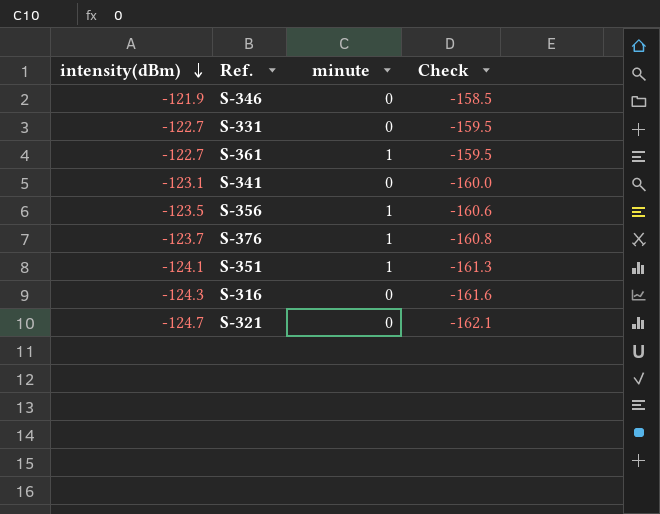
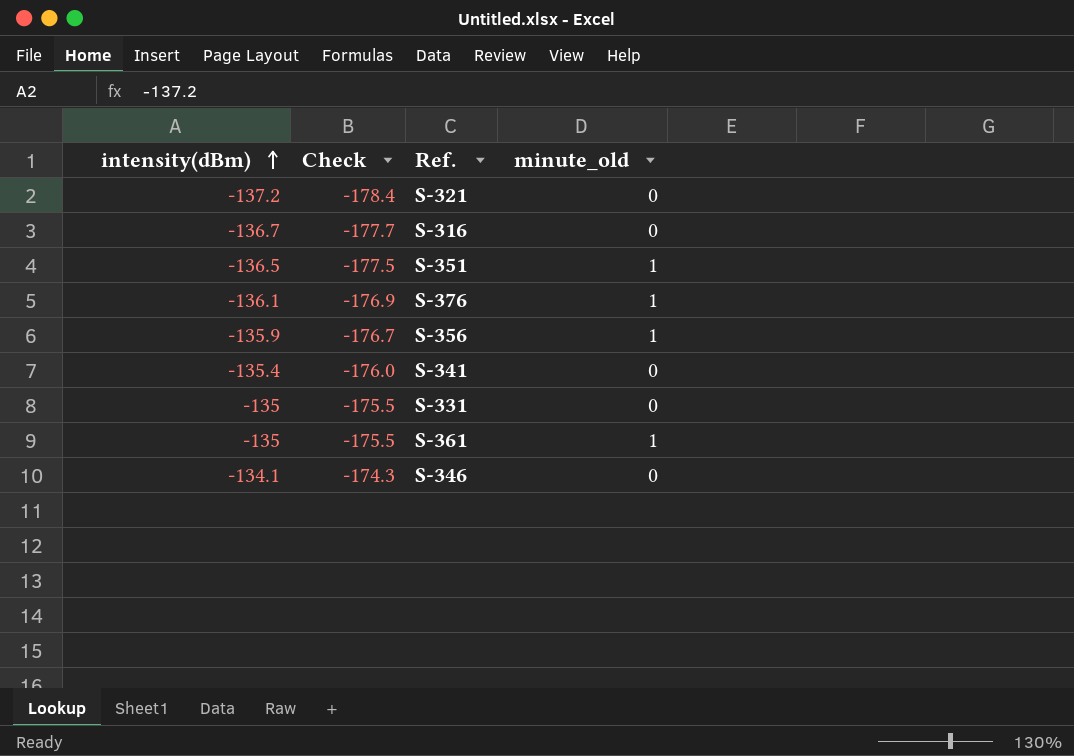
row order: intensity(dBm) descending -> intensity(dBm) ascending
column Check | position: 4 -> 2
column name: minute -> minute_old
S-321 | intensity(dBm): -124.7 -> -137.2
S-321 | Check: -162.1 -> -178.4
S-316 | intensity(dBm): -124.3 -> -136.7
S-316 | Check: -161.6 -> -177.7
S-351 | intensity(dBm): -124.1 -> -136.5
S-351 | Check: -161.3 -> -177.5
S-376 | intensity(dBm): -123.7 -> -136.1
S-376 | Check: -160.8 -> -176.9
S-356 | intensity(dBm): -123.5 -> -135.9
S-356 | Check: -160.6 -> -176.7
S-341 | intensity(dBm): -123.1 -> -135.4
S-341 | Check: -160.0 -> -176.0
S-331 | intensity(dBm): -122.7 -> -135
S-331 | Check: -159.5 -> -175.5
S-361 | intensity(dBm): -122.7 -> -135
S-361 | Check: -159.5 -> -175.5
S-346 | intensity(dBm): -121.9 -> -134.1
S-346 | Check: -158.5 -> -174.3

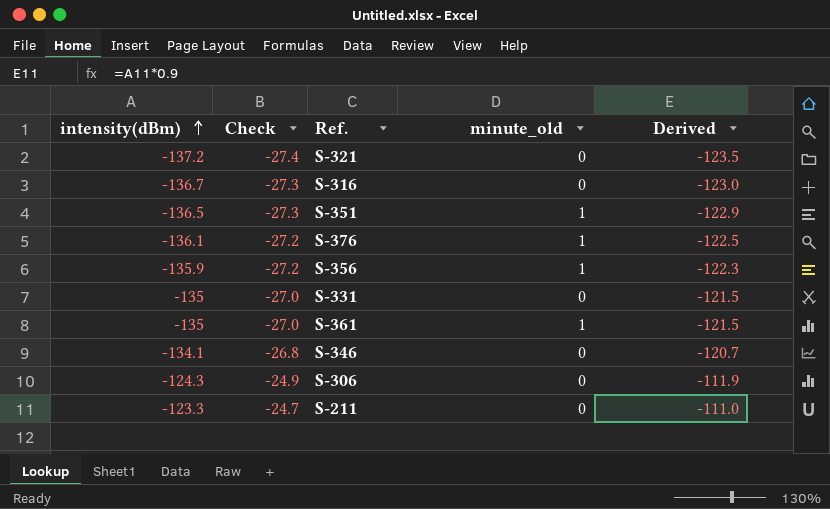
column Check | formula: [intensity(dBm)] * 1.3 -> [intensity(dBm)] * 0.2
column Derived | formula: none -> [intensity(dBm)] * 0.9
row S-341: -135.4 | -176.0 | 0 -> none
row S-306: none -> -124.3 | -24.9 | 0 | -111.9
row S-211: none -> -123.3 | -24.7 | 0 | -111.0

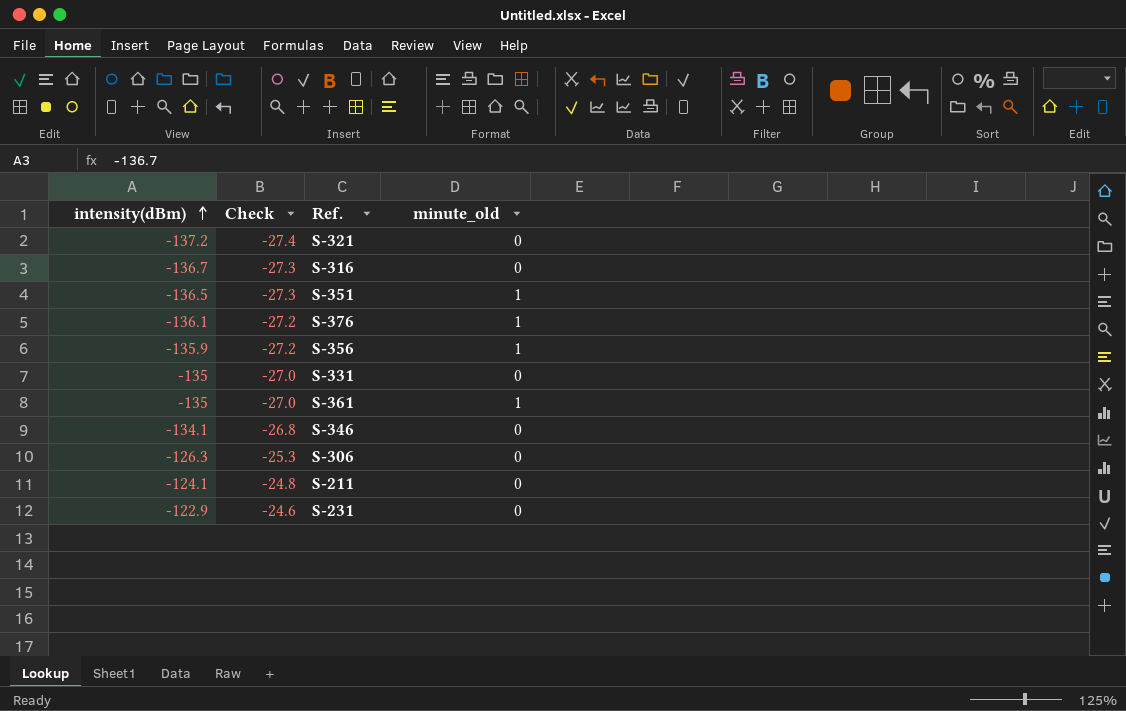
column Derived | formula: [intensity(dBm)] * 0.9 -> none
S-306 | intensity(dBm): -124.3 -> -126.3
S-306 | Check: -24.9 -> -25.3
S-211 | intensity(dBm): -123.3 -> -124.1
S-211 | Check: -24.7 -> -24.8
row S-231: none -> -122.9 | -24.6 | 0

